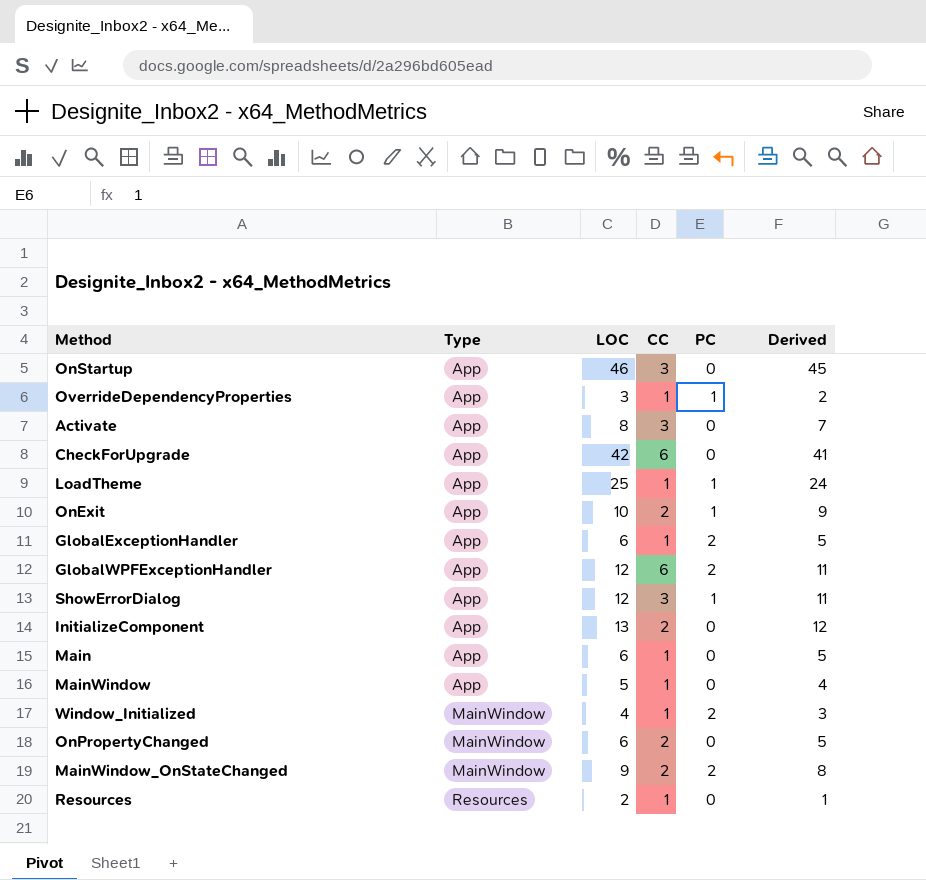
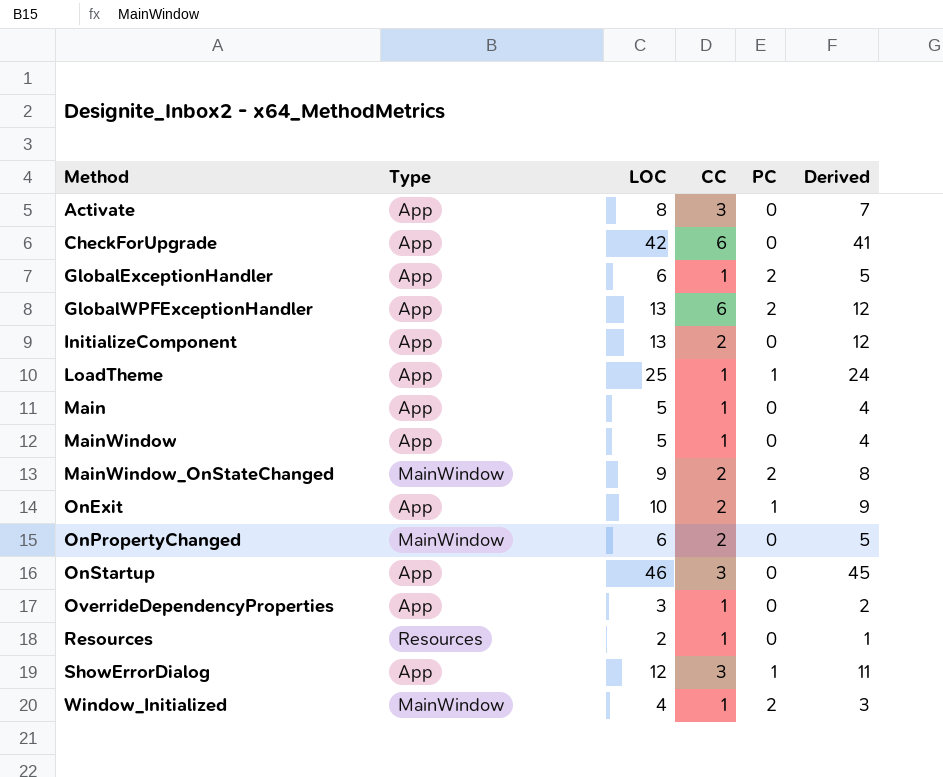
row order: Type ascending -> Method ascending
GlobalWPFExceptionHandler | LOC: 12 -> 13
GlobalWPFExceptionHandler | Derived: 11 -> 12
Main | LOC: 6 -> 5
Main | Derived: 5 -> 4
OverrideDependencyProperties | PC: 1 -> 0

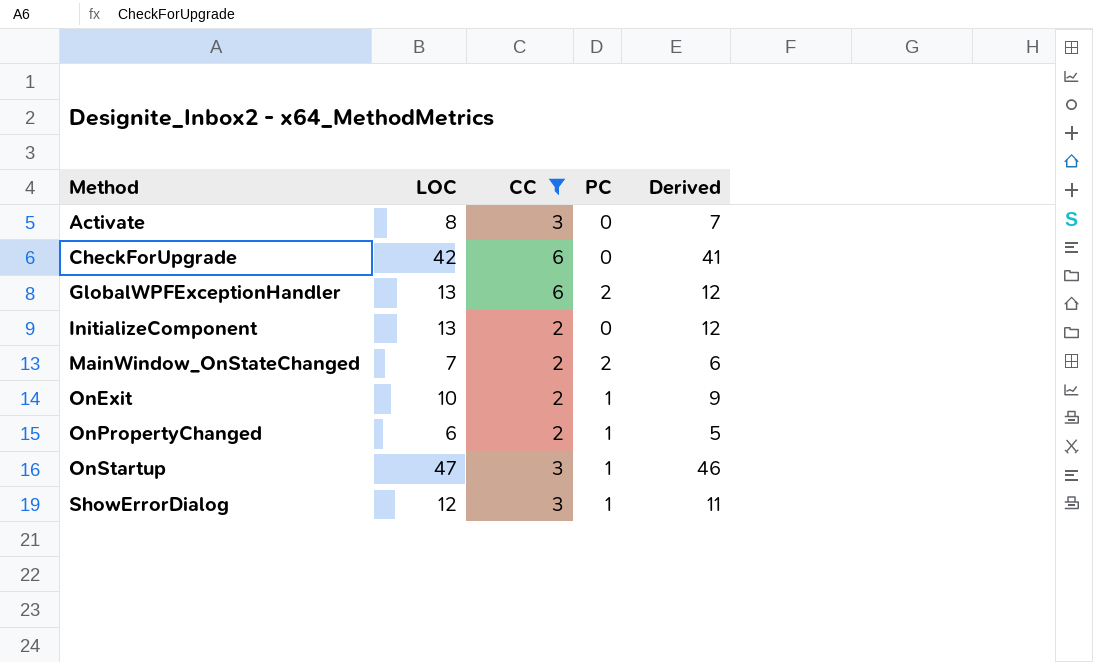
filter: none -> CC != 1
column Type | position: 2 -> none
MainWindow_OnStateChanged | LOC: 9 -> 7
MainWindow_OnStateChanged | Derived: 8 -> 6
OnPropertyChanged | PC: 0 -> 1
OnStartup | LOC: 46 -> 47
OnStartup | PC: 0 -> 1
OnStartup | Derived: 45 -> 46

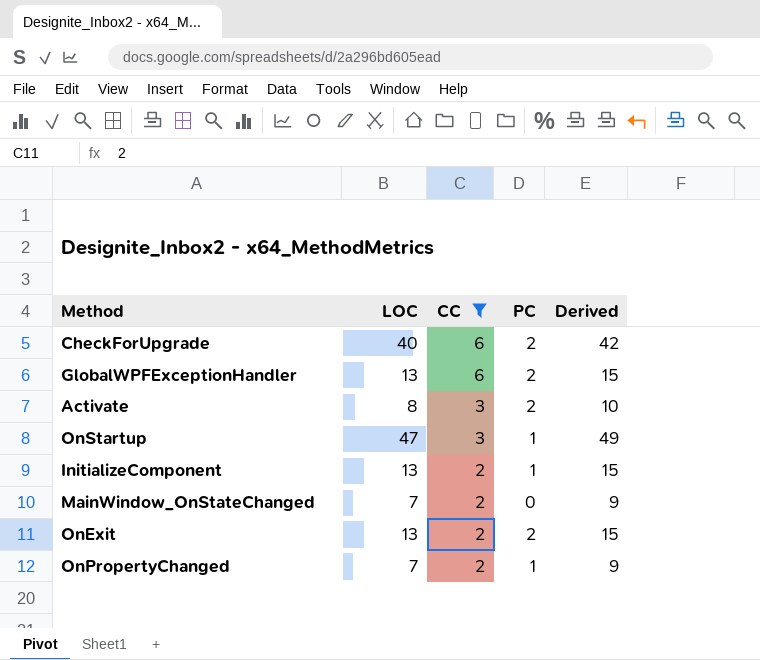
row order: Method ascending -> CC descending
column Derived | formula: [LOC] - 1 -> [LOC] + 2
row ShowErrorDialog: 12 | 3 | 1 | 11 -> none
CheckForUpgrade | LOC: 42 -> 40
CheckForUpgrade | PC: 0 -> 2
Activate | PC: 0 -> 2
InitializeComponent | PC: 0 -> 1
MainWindow_OnStateChanged | PC: 2 -> 0
OnExit | LOC: 10 -> 13
OnExit | PC: 1 -> 2
OnPropertyChanged | LOC: 6 -> 7

